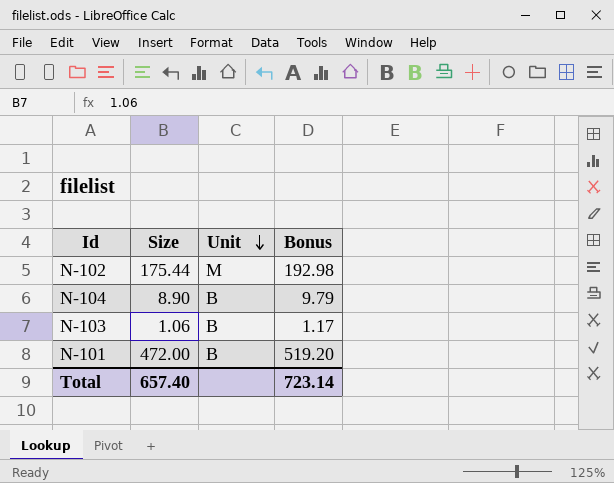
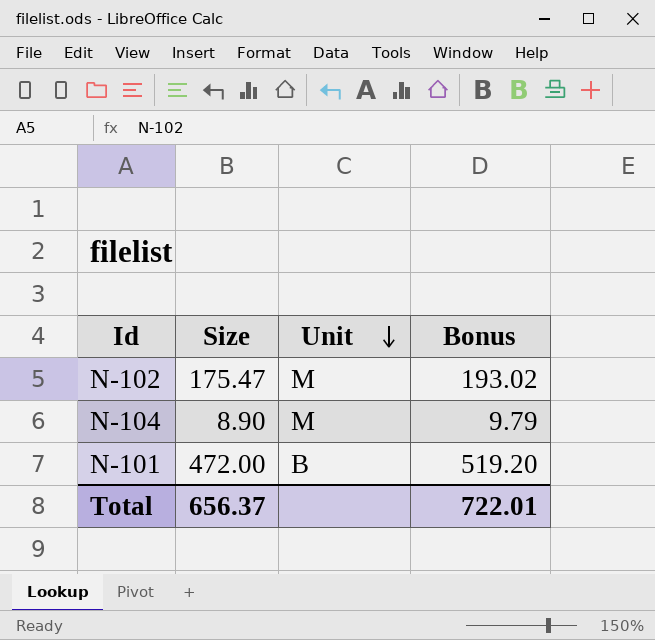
row N-103: 1.06 | B | 1.17 -> none
N-102 | Size: 175.44 -> 175.47
N-102 | Bonus: 192.98 -> 193.02
N-104 | Unit: B -> M
Total | Size: 657.40 -> 656.37
Total | Bonus: 723.14 -> 722.01

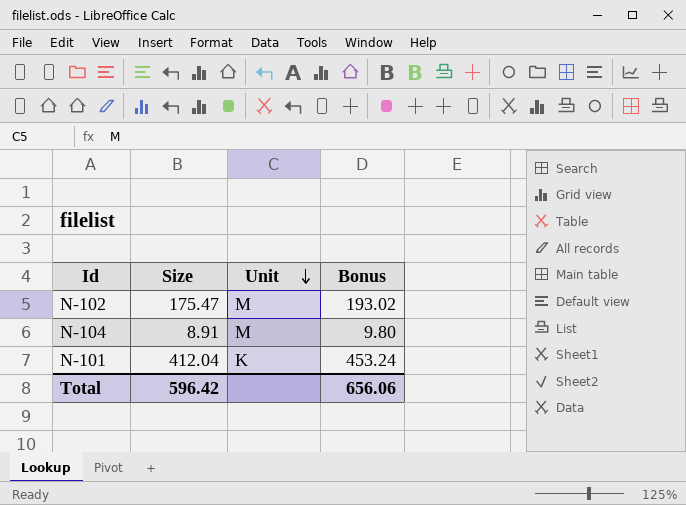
N-104 | Size: 8.90 -> 8.91
N-104 | Bonus: 9.79 -> 9.80
N-101 | Size: 472.00 -> 412.04
N-101 | Unit: B -> K
N-101 | Bonus: 519.20 -> 453.24
Total | Size: 656.37 -> 596.42
Total | Bonus: 722.01 -> 656.06

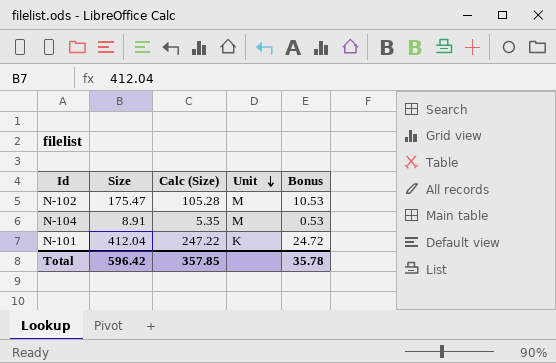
column Calc (Size) | formula: none -> [Size] * 0.6
column Bonus | formula: [Size] * 1.1 -> [Size] * 0.06
Total | Bonus: 656.06 -> 35.78

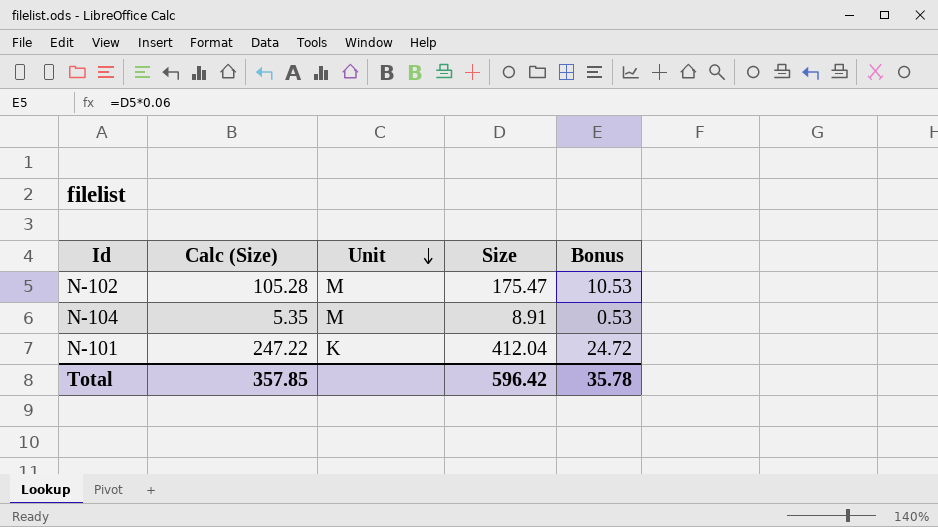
column Size | position: 2 -> 4

